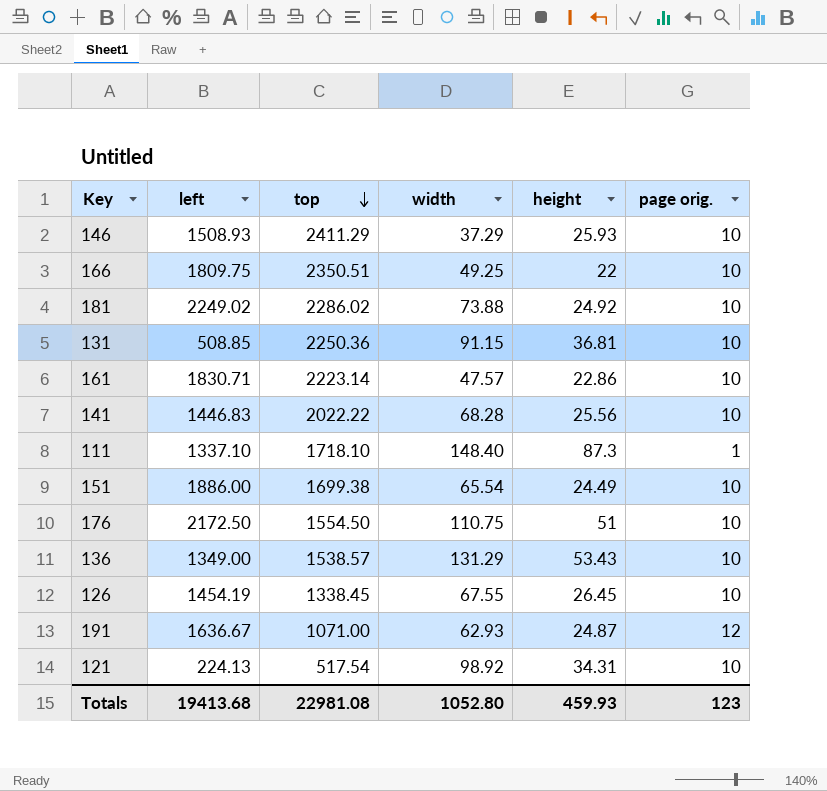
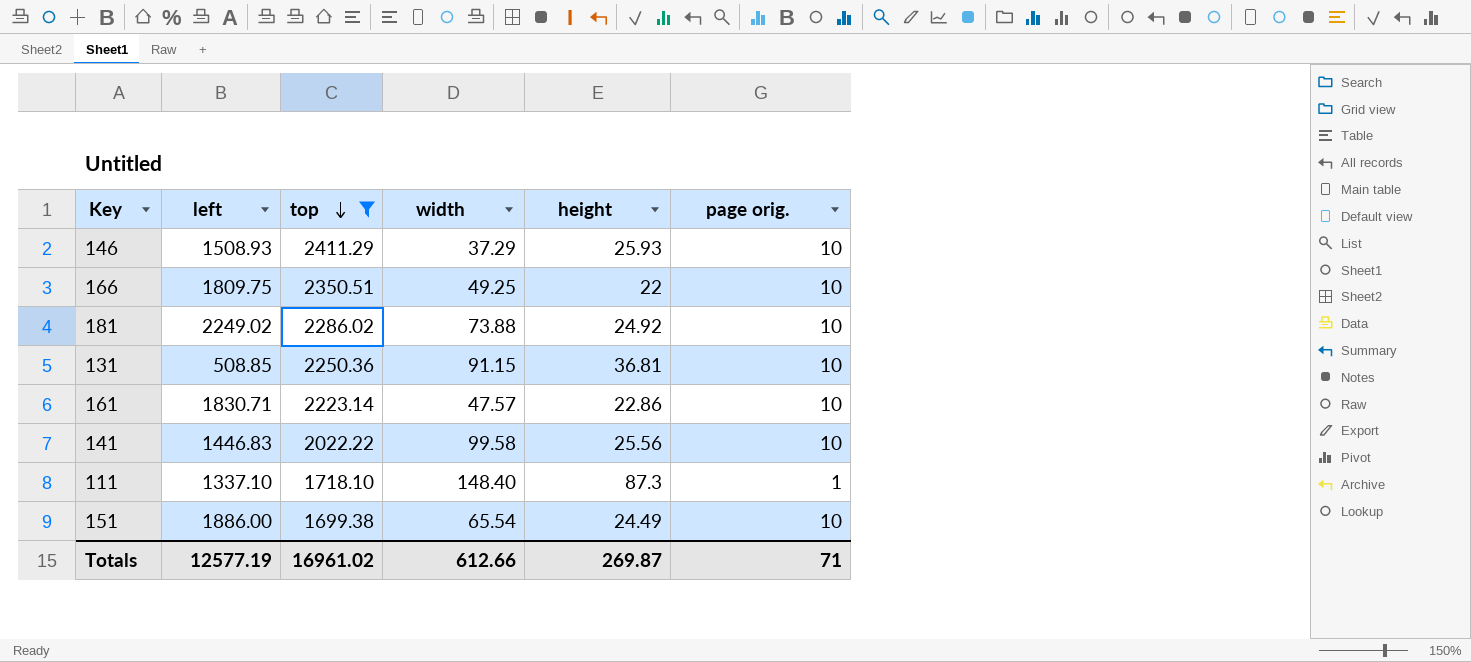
filter: none -> top >= 1699.38
141 | width: 68.28 -> 99.58
Totals | left: 19413.68 -> 12577.19
Totals | top: 22981.08 -> 16961.02
Totals | width: 1052.80 -> 612.66
Totals | height: 459.93 -> 269.87
Totals | page orig.: 123 -> 71

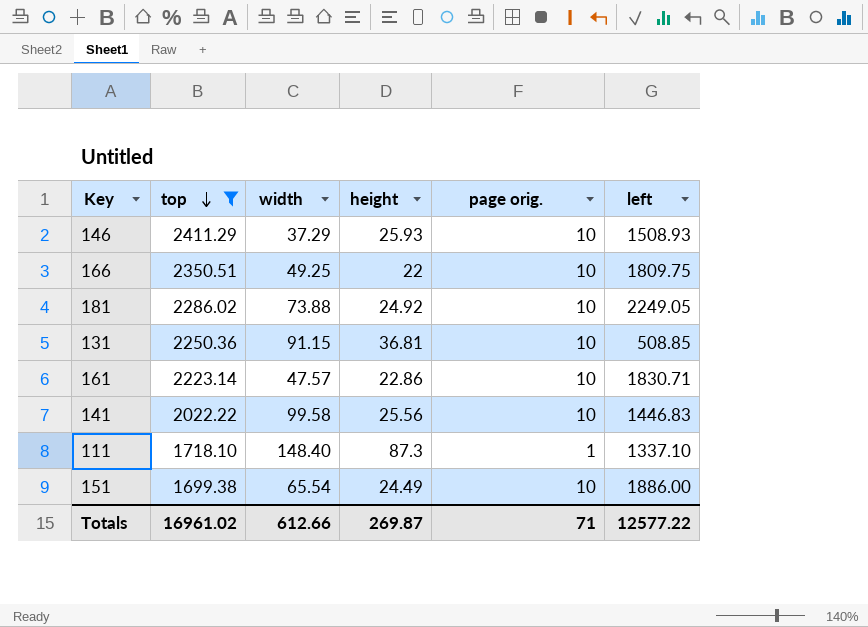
column left | position: 2 -> 6
181 | left: 2249.02 -> 2249.05
Totals | left: 12577.19 -> 12577.22

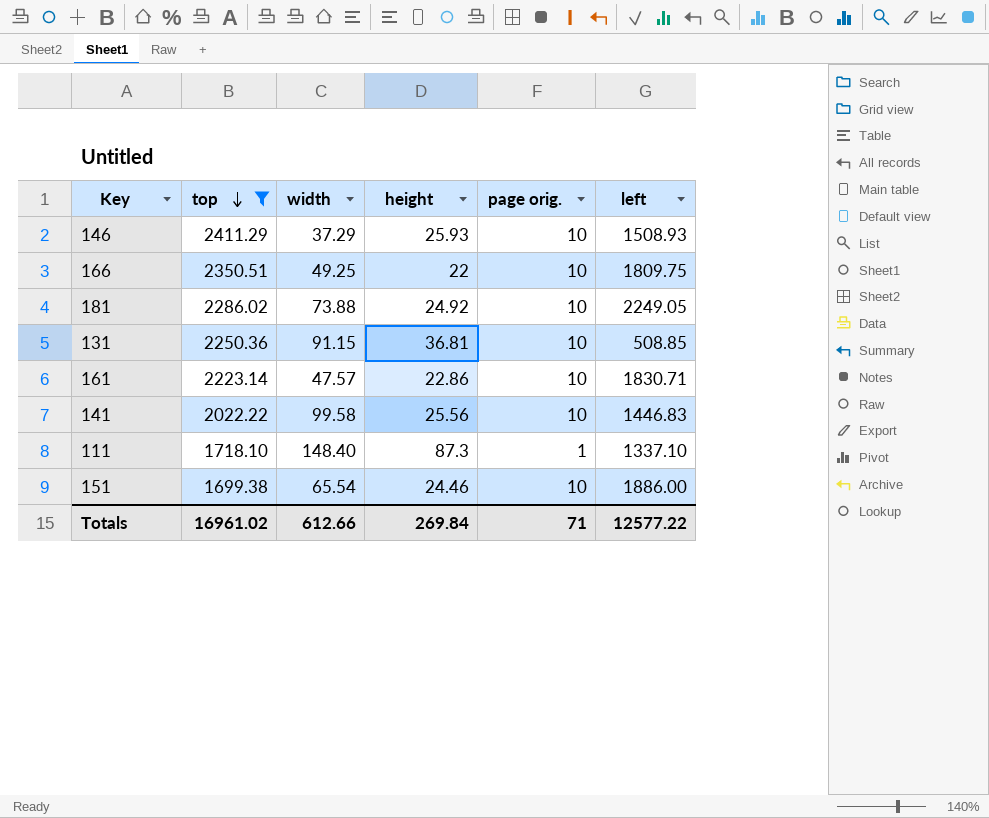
151 | height: 24.49 -> 24.46
Totals | height: 269.87 -> 269.84

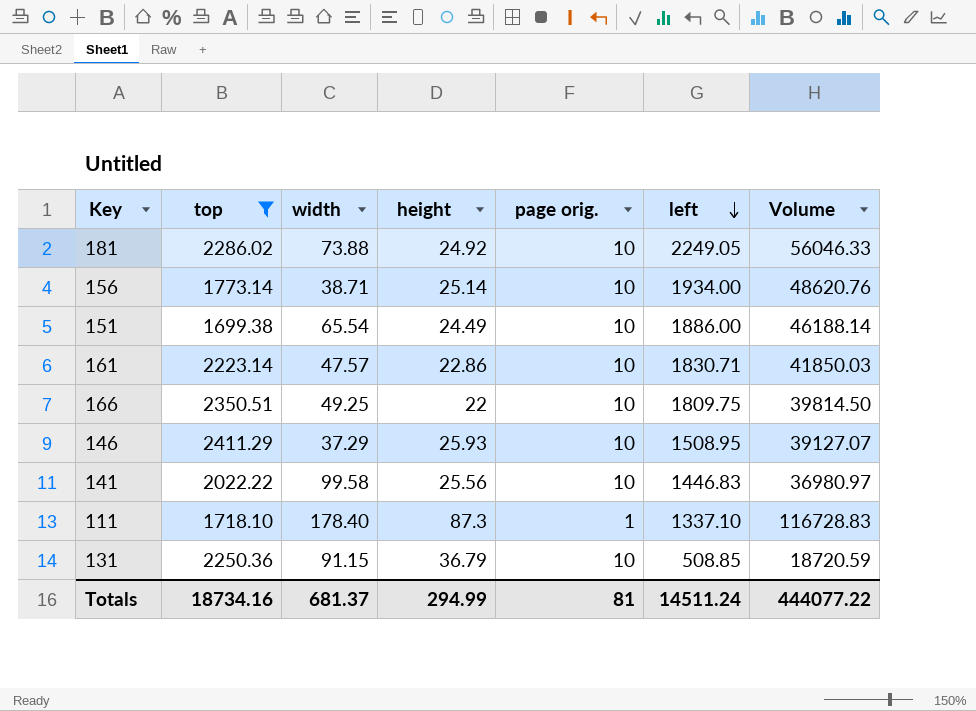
row order: top descending -> left descending
column Volume | formula: none -> [height] * [left]
row 156: none -> 1773.14 | 38.71 | 25.14 | 10 | 1934.00 | 48620.76
151 | height: 24.46 -> 24.49
146 | left: 1508.93 -> 1508.95
111 | width: 148.40 -> 178.40
131 | height: 36.81 -> 36.79
Totals | top: 16961.02 -> 18734.16
Totals | width: 612.66 -> 681.37
Totals | height: 269.84 -> 294.99
Totals | page orig.: 71 -> 81
Totals | left: 12577.22 -> 14511.24

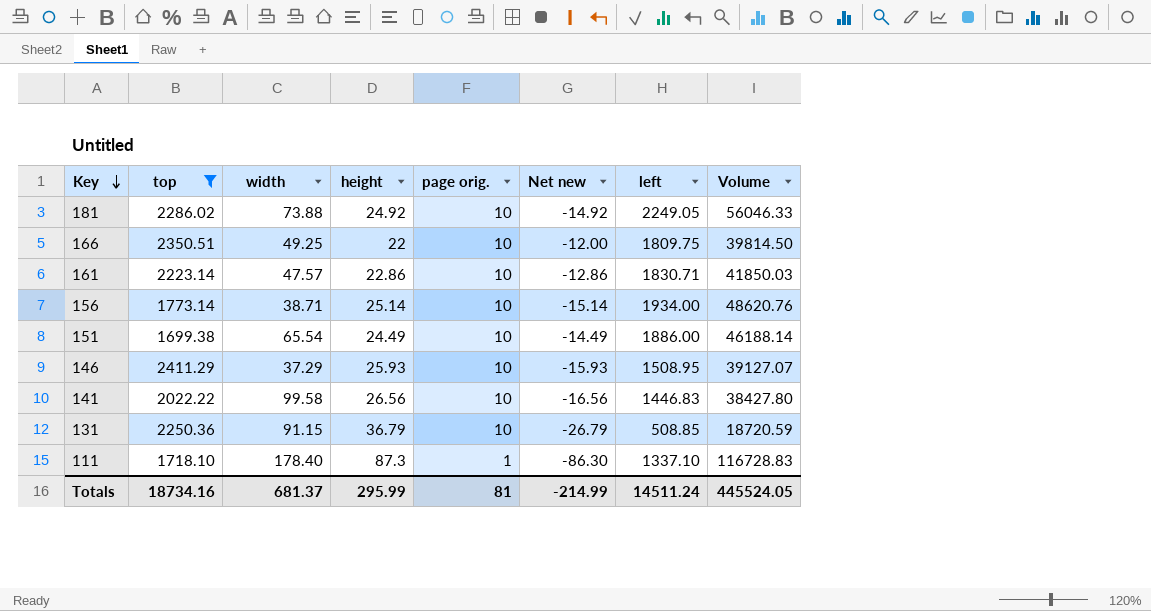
row order: left descending -> Key descending
column Net new | formula: none -> [page orig.] - [height]
141 | height: 25.56 -> 26.56
141 | Volume: 36980.97 -> 38427.80
Totals | height: 294.99 -> 295.99
Totals | Volume: 444077.22 -> 445524.05

